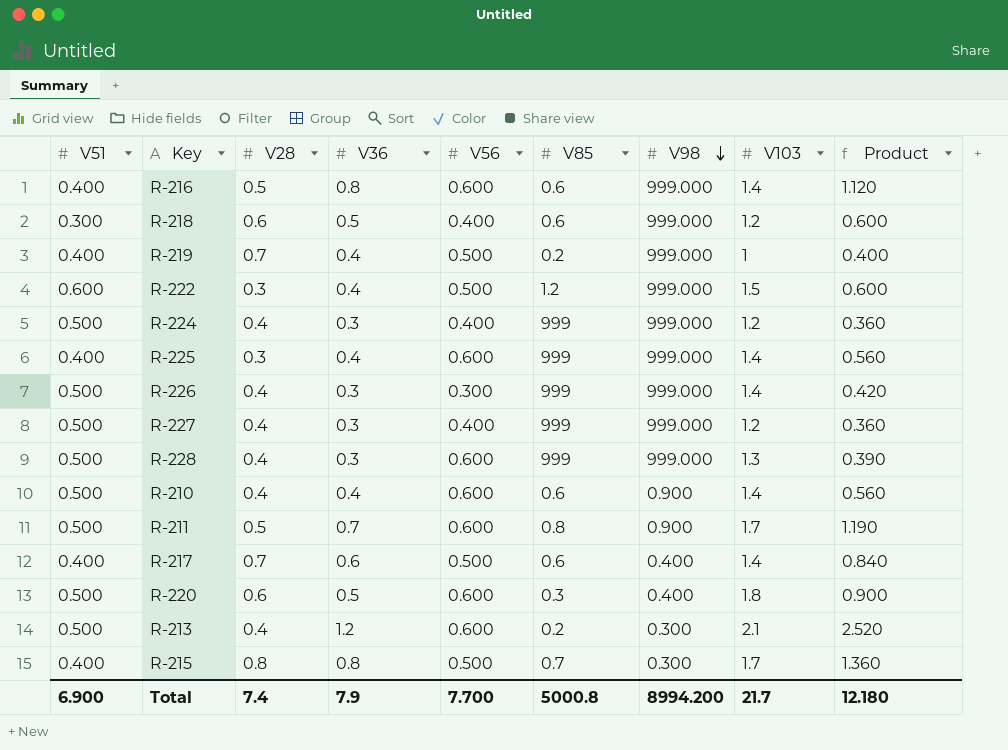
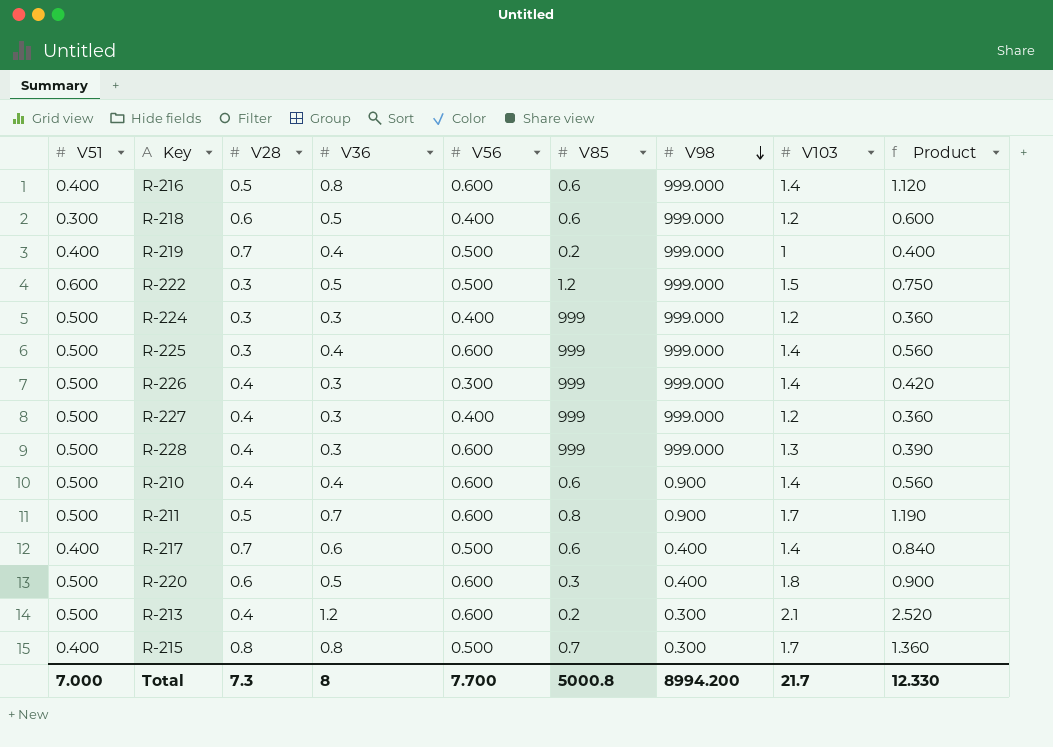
R-222 | V36: 0.4 -> 0.5
R-222 | Product: 0.600 -> 0.750
R-224 | V28: 0.4 -> 0.3
R-225 | V51: 0.400 -> 0.500
Total | V51: 6.900 -> 7.000
Total | V28: 7.4 -> 7.3
Total | V36: 7.9 -> 8
Total | Product: 12.180 -> 12.330

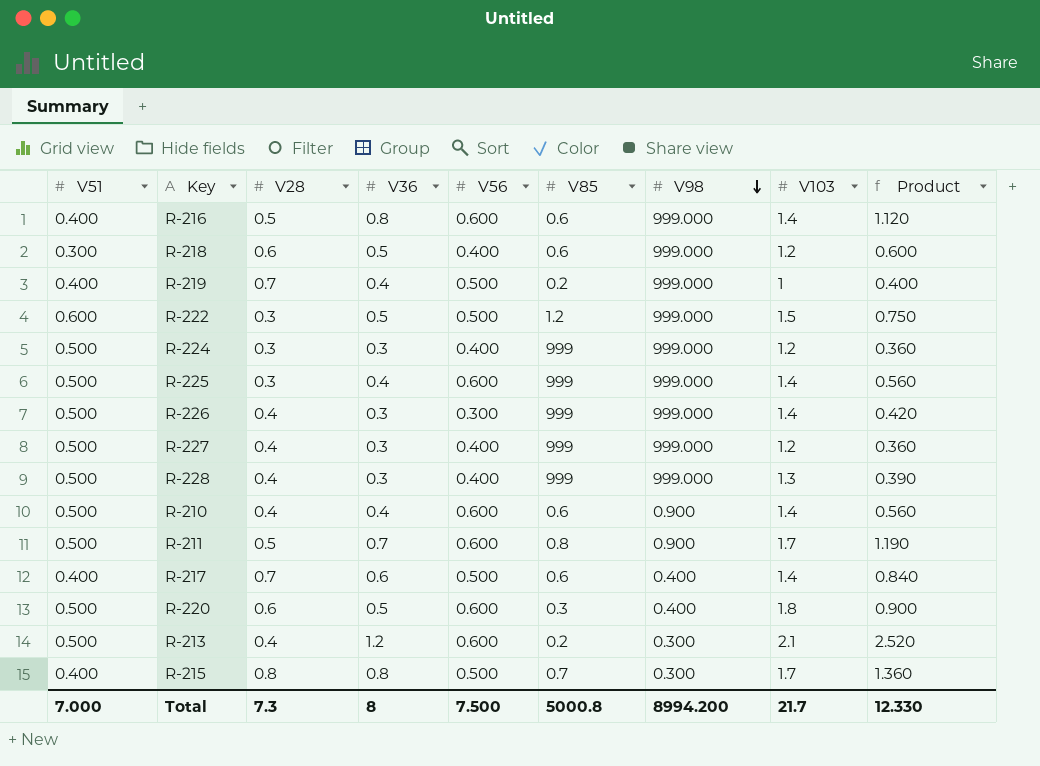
R-228 | V56: 0.600 -> 0.400
Total | V56: 7.700 -> 7.500

